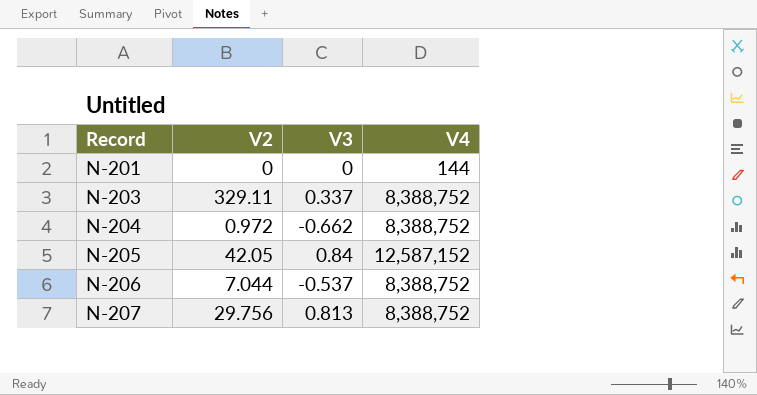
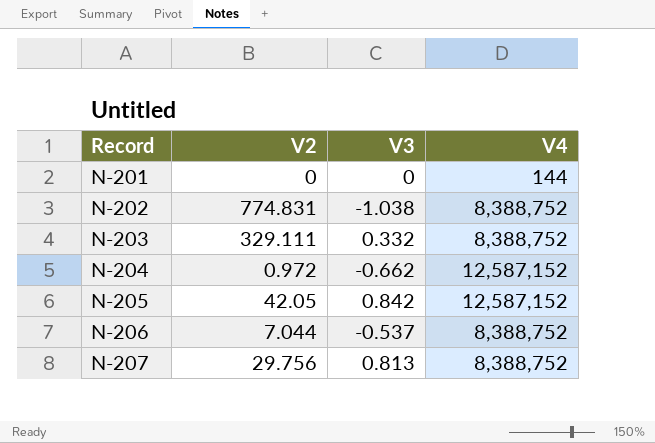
row N-202: none -> 774.831 | -1.038 | 8,388,752
N-203 | V2: 329.11 -> 329.111
N-203 | V3: 0.337 -> 0.332
N-204 | V4: 8,388,752 -> 12,587,152
N-205 | V3: 0.84 -> 0.842

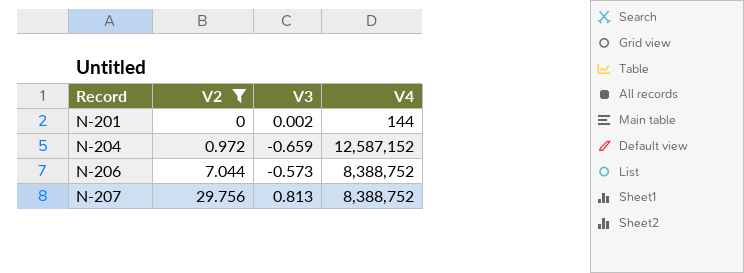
filter: none -> V2 <= 29.756
N-201 | V3: 0 -> 0.002
N-204 | V3: -0.662 -> -0.659
N-206 | V3: -0.537 -> -0.573

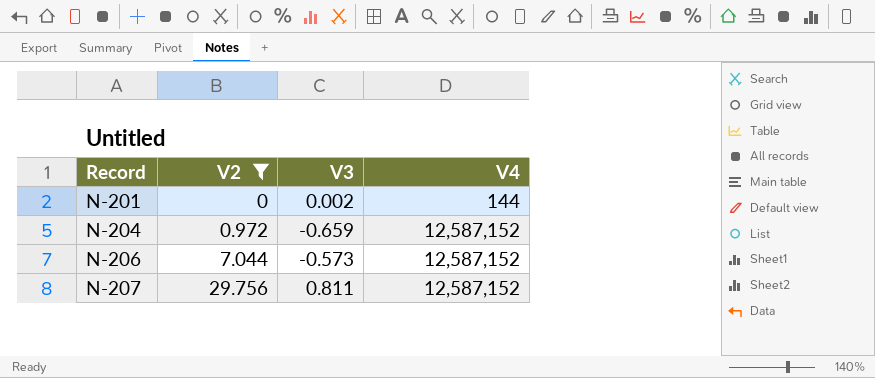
N-206 | V4: 8,388,752 -> 12,587,152
N-207 | V3: 0.813 -> 0.811
N-207 | V4: 8,388,752 -> 12,587,152

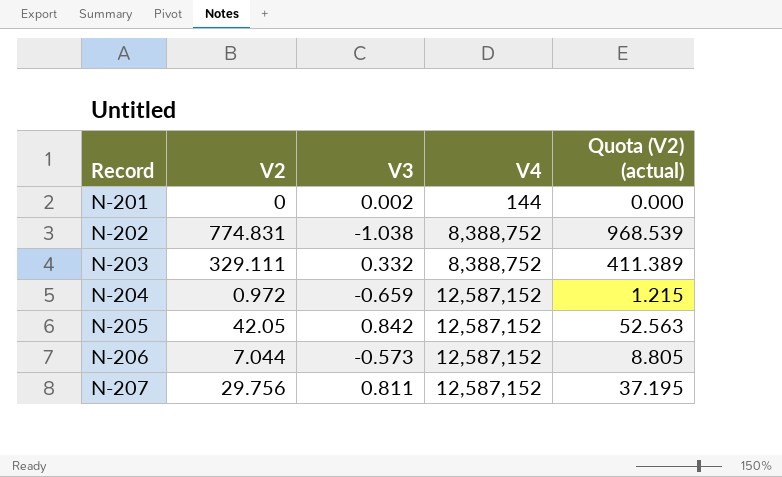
filter: V2 <= 29.756 -> none
column Quota (V2) (actual) | formula: none -> [V2] * 1.25

